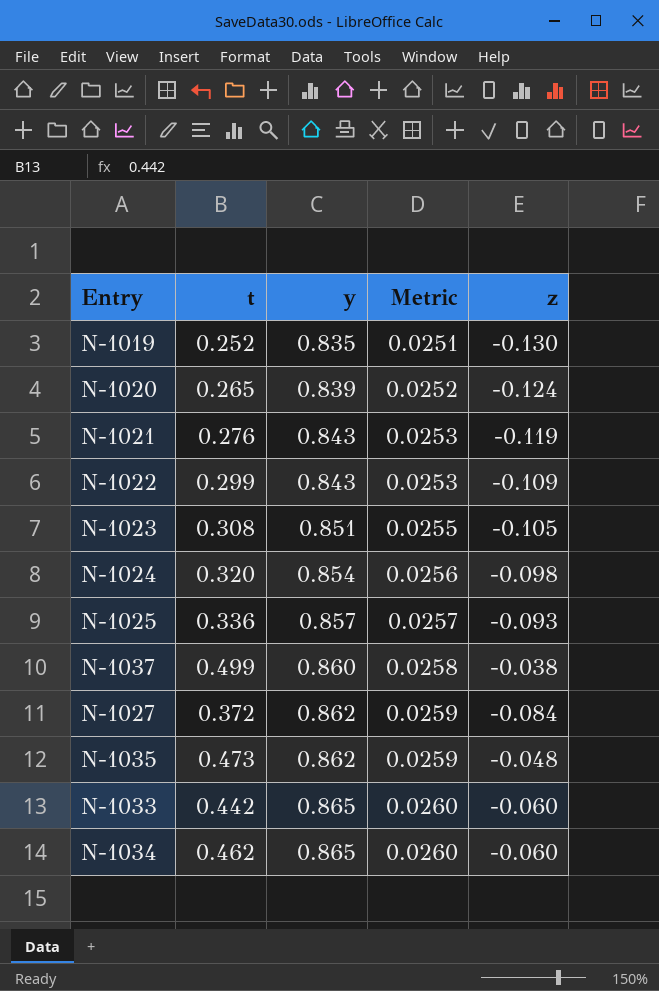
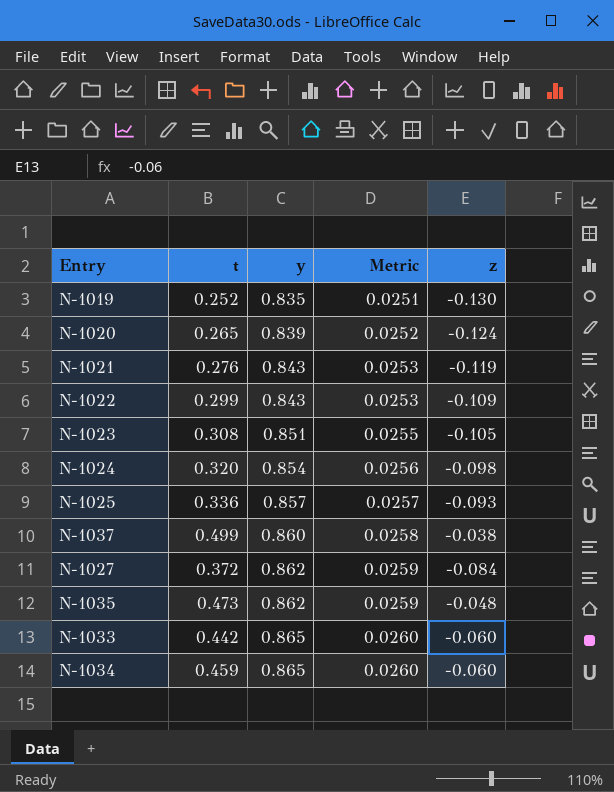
N-1034 | t: 0.462 -> 0.459

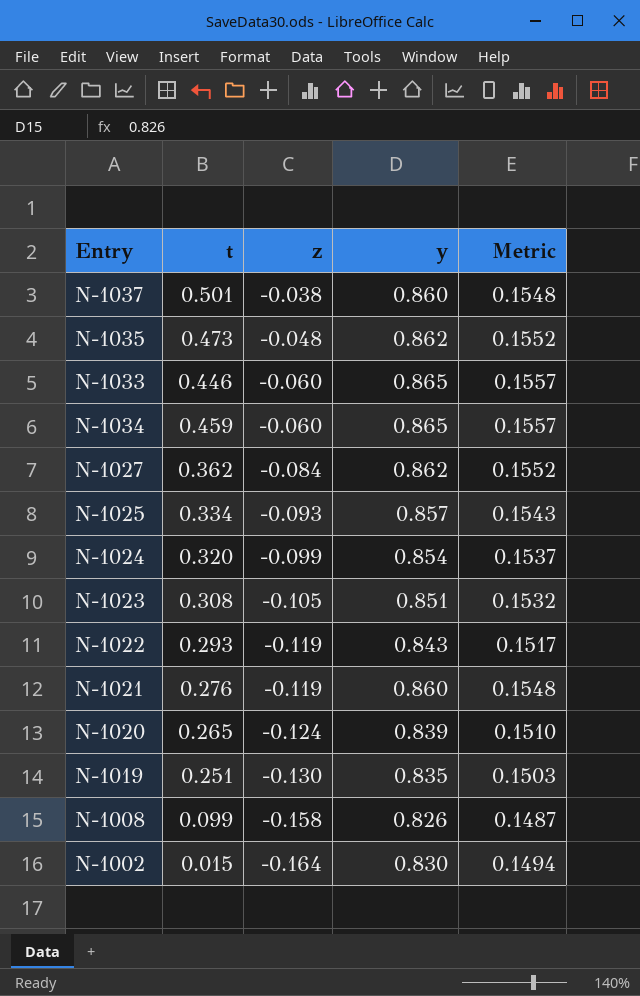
row order: y ascending -> z descending
column z | position: 5 -> 3
column Metric | formula: [y] * 0.03 -> [y] * 0.18
N-1037 | t: 0.499 -> 0.501
N-1033 | t: 0.442 -> 0.446
N-1027 | t: 0.372 -> 0.362
N-1025 | t: 0.336 -> 0.334
N-1024 | z: -0.098 -> -0.099
N-1022 | t: 0.299 -> 0.293
N-1022 | z: -0.109 -> -0.119
N-1021 | y: 0.843 -> 0.860
N-1019 | t: 0.252 -> 0.251
row N-1008: none -> 0.099 | -0.158 | 0.826 | 0.1487
row N-1002: none -> 0.015 | -0.164 | 0.830 | 0.1494

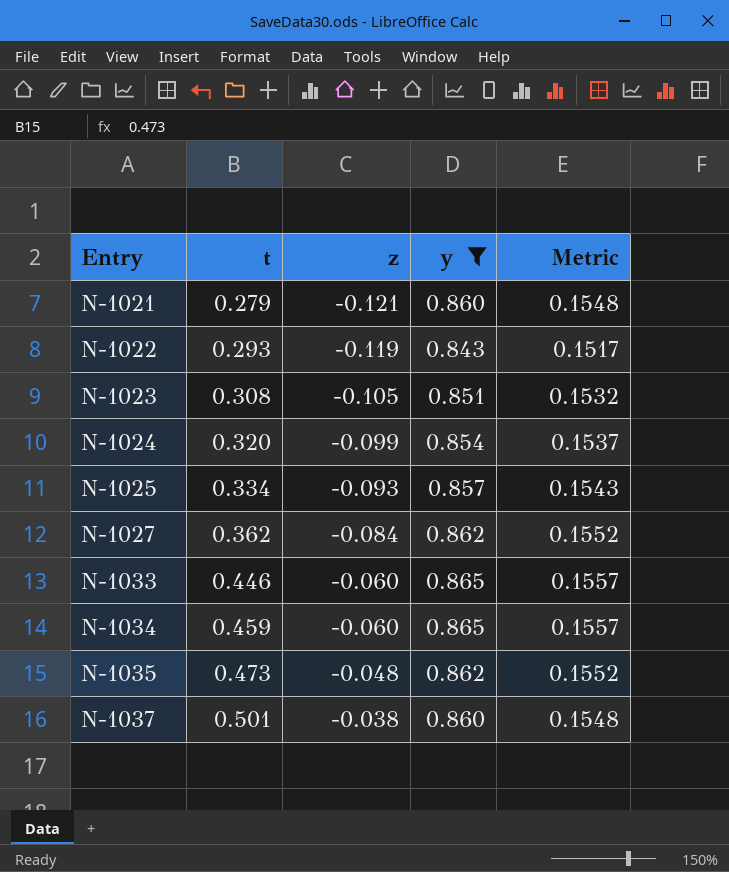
filter: none -> y >= 0.843
row order: z descending -> Entry ascending
N-1021 | t: 0.276 -> 0.279
N-1021 | z: -0.119 -> -0.121

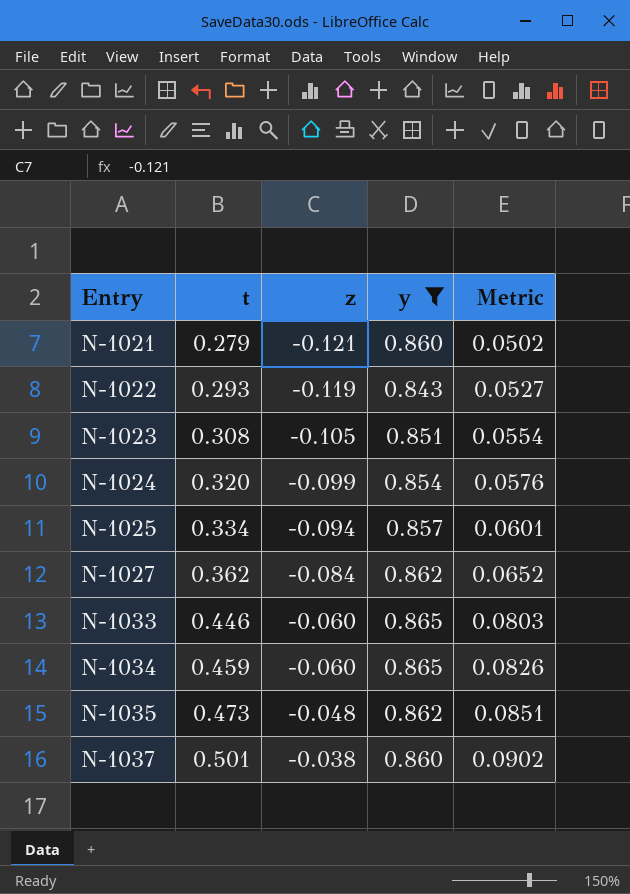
column Metric | formula: [y] * 0.18 -> [t] * 0.18
N-1025 | z: -0.093 -> -0.094

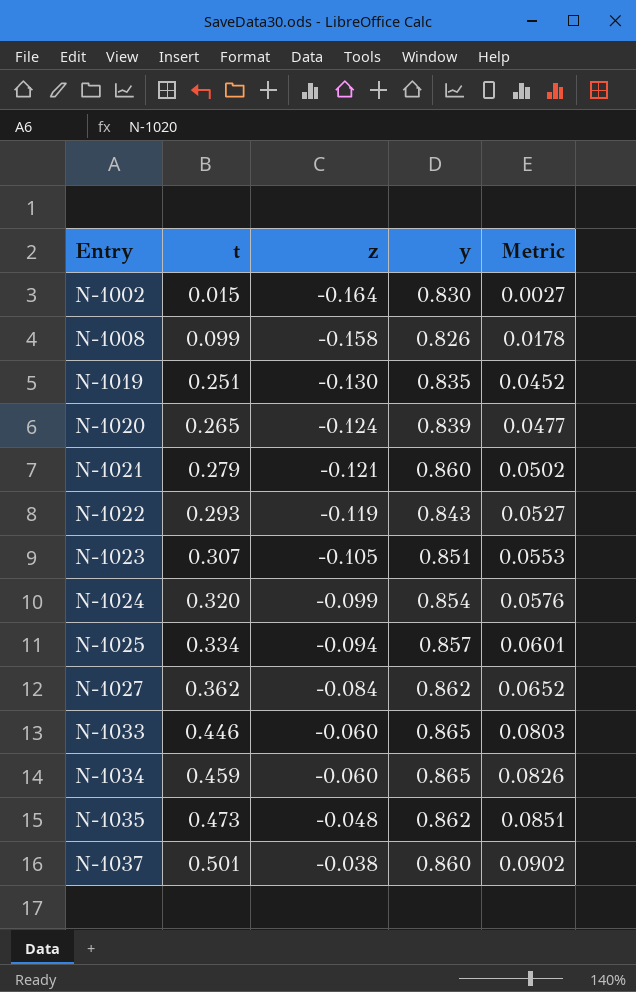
filter: y >= 0.843 -> none
N-1023 | t: 0.308 -> 0.307
N-1023 | Metric: 0.0554 -> 0.0553

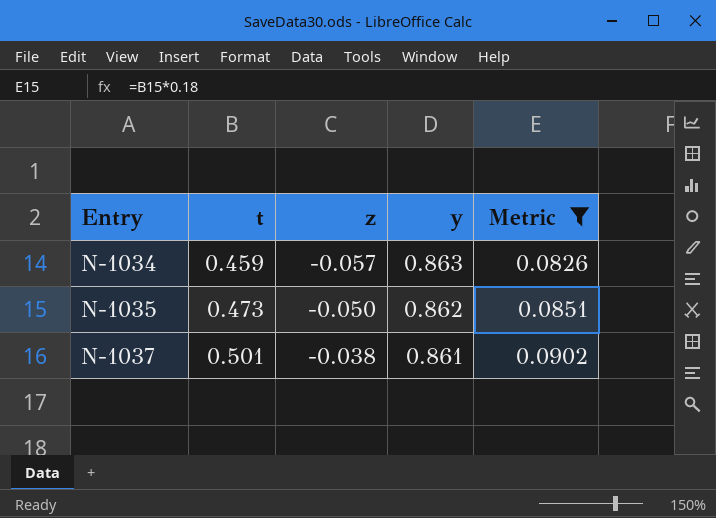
filter: none -> Metric >= 0.0826
N-1034 | z: -0.060 -> -0.057
N-1034 | y: 0.865 -> 0.863
N-1035 | z: -0.048 -> -0.050
N-1037 | y: 0.860 -> 0.861

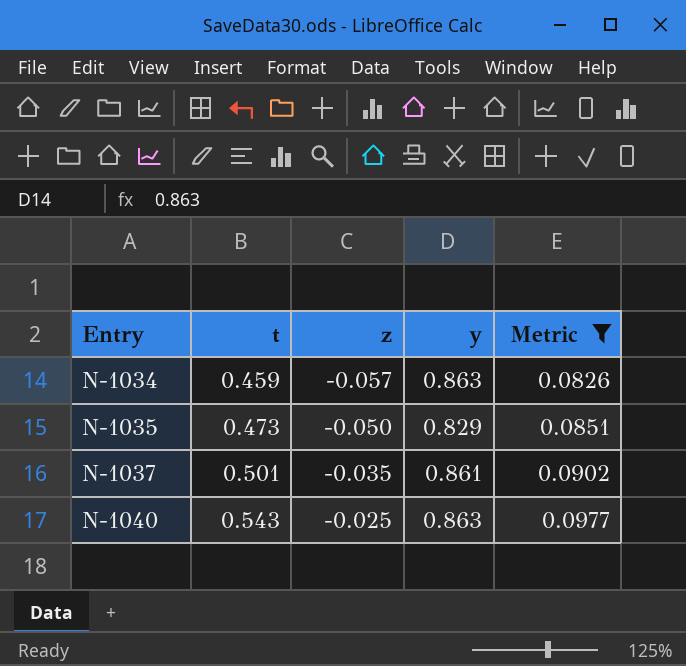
N-1035 | y: 0.862 -> 0.829
N-1037 | z: -0.038 -> -0.035
row N-1040: none -> 0.543 | -0.025 | 0.863 | 0.0977

